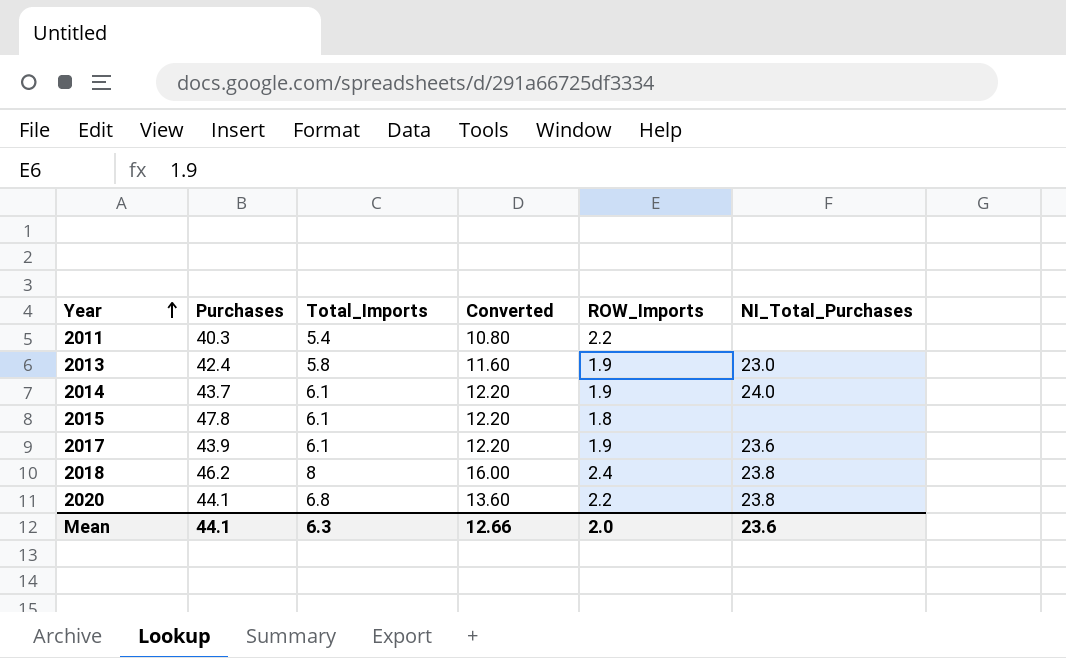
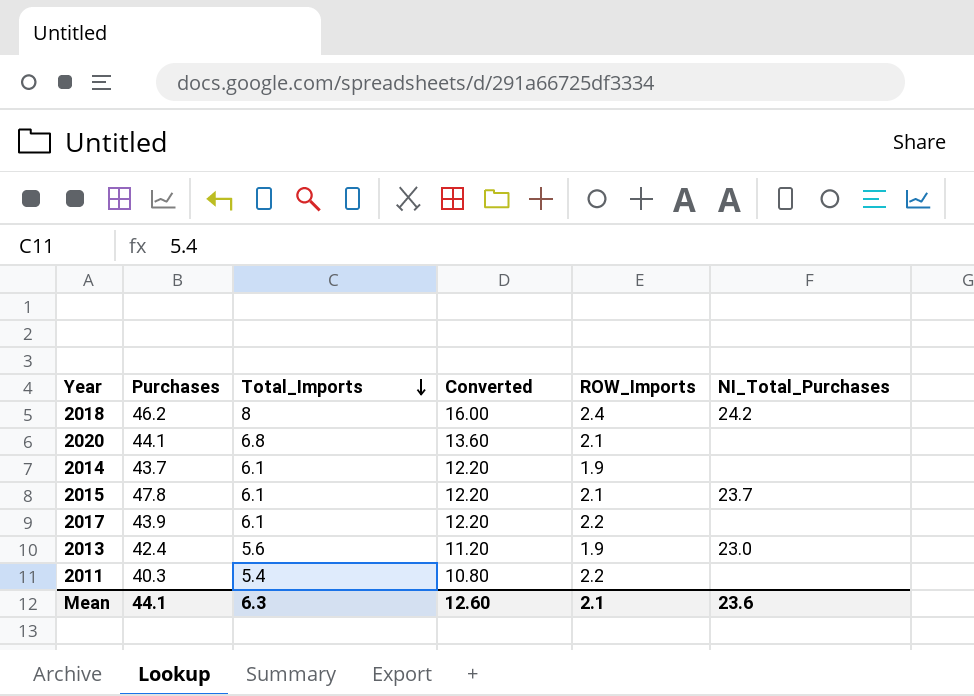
row order: Year ascending -> Total_Imports descending
2018 | NI_Total_Purchases: 23.8 -> 24.2
2020 | ROW_Imports: 2.2 -> 2.1
2020 | NI_Total_Purchases: 23.8 -> none
2014 | NI_Total_Purchases: 24.0 -> none
2015 | ROW_Imports: 1.8 -> 2.1
2015 | NI_Total_Purchases: none -> 23.7
2017 | ROW_Imports: 1.9 -> 2.2
2017 | NI_Total_Purchases: 23.6 -> none
2013 | Total_Imports: 5.8 -> 5.6
2013 | Converted: 11.60 -> 11.20
Mean | Converted: 12.66 -> 12.60
Mean | ROW_Imports: 2.0 -> 2.1

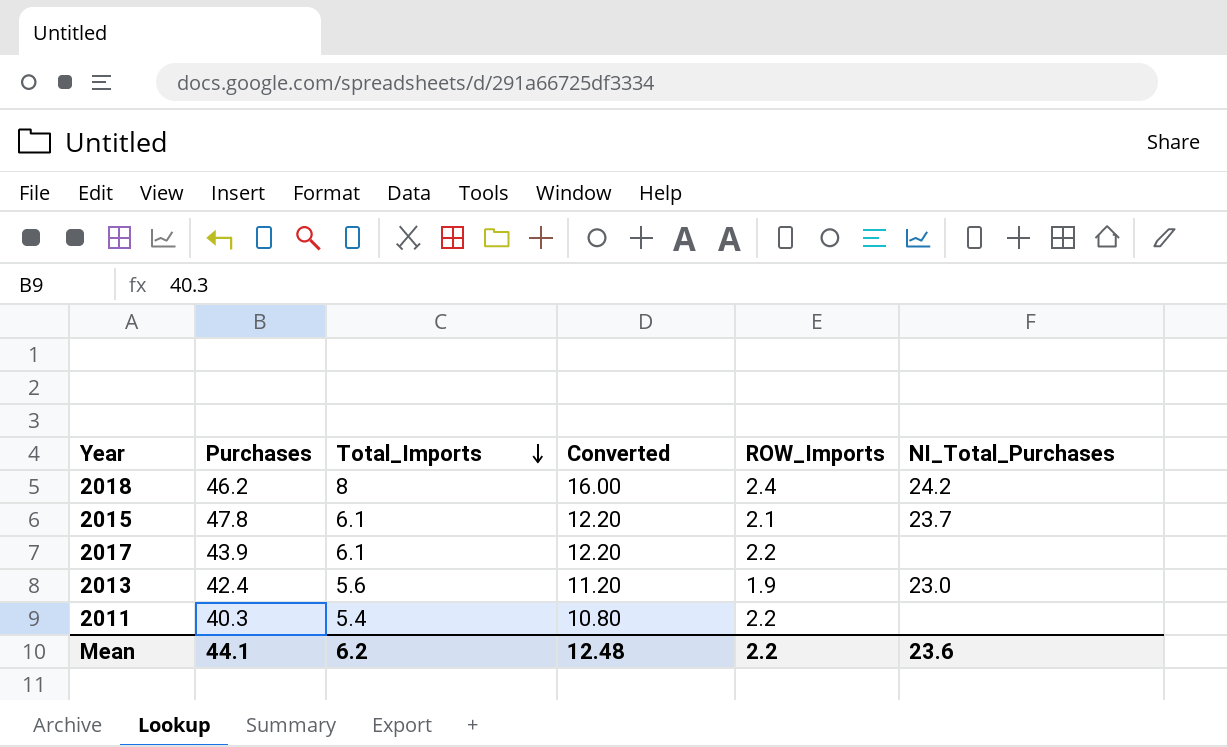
row 2020: 44.1 | 6.8 | 13.60 | 2.1 | none -> none
row 2014: 43.7 | 6.1 | 12.20 | 1.9 | none -> none
Mean | Total_Imports: 6.3 -> 6.2
Mean | Converted: 12.60 -> 12.48
Mean | ROW_Imports: 2.1 -> 2.2

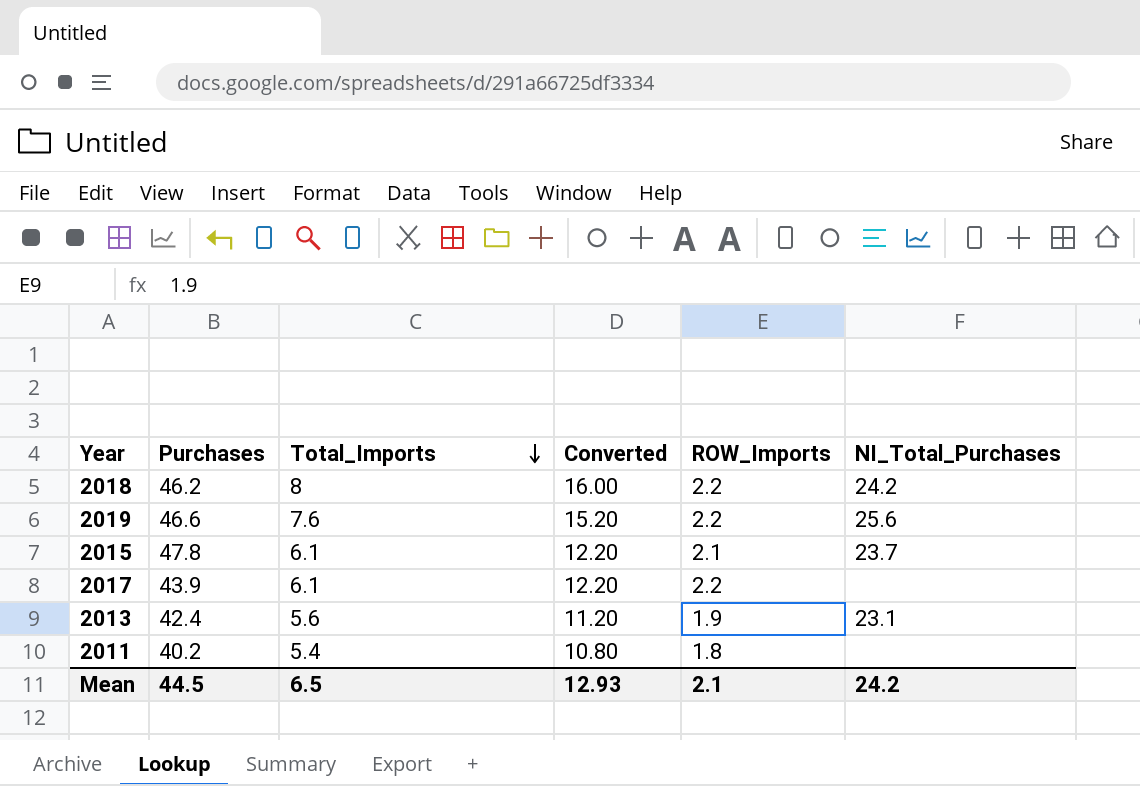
2018 | ROW_Imports: 2.4 -> 2.2
row 2019: none -> 46.6 | 7.6 | 15.20 | 2.2 | 25.6
2013 | NI_Total_Purchases: 23.0 -> 23.1
2011 | Purchases: 40.3 -> 40.2
2011 | ROW_Imports: 2.2 -> 1.8
Mean | Purchases: 44.1 -> 44.5
Mean | Total_Imports: 6.2 -> 6.5
Mean | Converted: 12.48 -> 12.93
Mean | ROW_Imports: 2.2 -> 2.1
Mean | NI_Total_Purchases: 23.6 -> 24.2

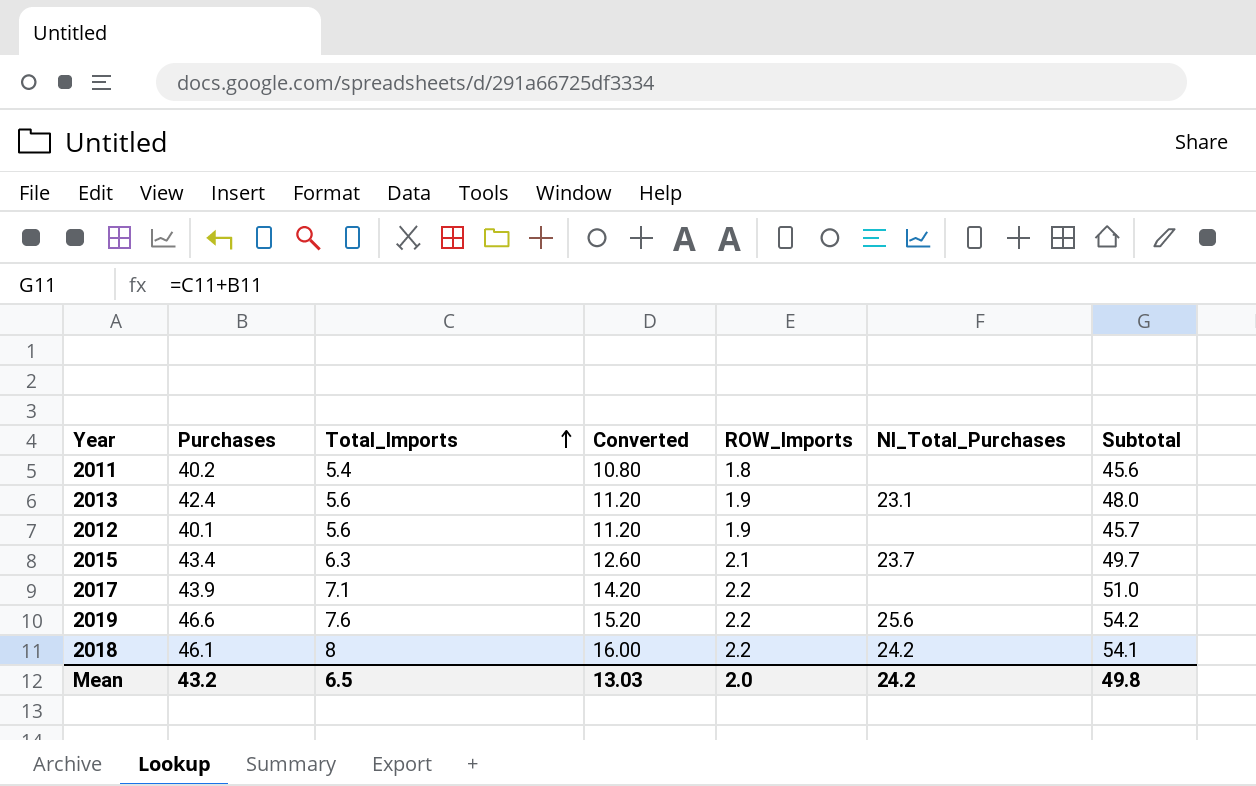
row order: Total_Imports descending -> Total_Imports ascending
column Subtotal | formula: none -> [Purchases] + [Total_Imports]
row 2012: none -> 40.1 | 5.6 | 11.20 | 1.9 | none | 45.7
2015 | Purchases: 47.8 -> 43.4
2015 | Total_Imports: 6.1 -> 6.3
2015 | Converted: 12.20 -> 12.60
2017 | Total_Imports: 6.1 -> 7.1
2017 | Converted: 12.20 -> 14.20
2018 | Purchases: 46.2 -> 46.1
Mean | Purchases: 44.5 -> 43.2
Mean | Converted: 12.93 -> 13.03
Mean | ROW_Imports: 2.1 -> 2.0

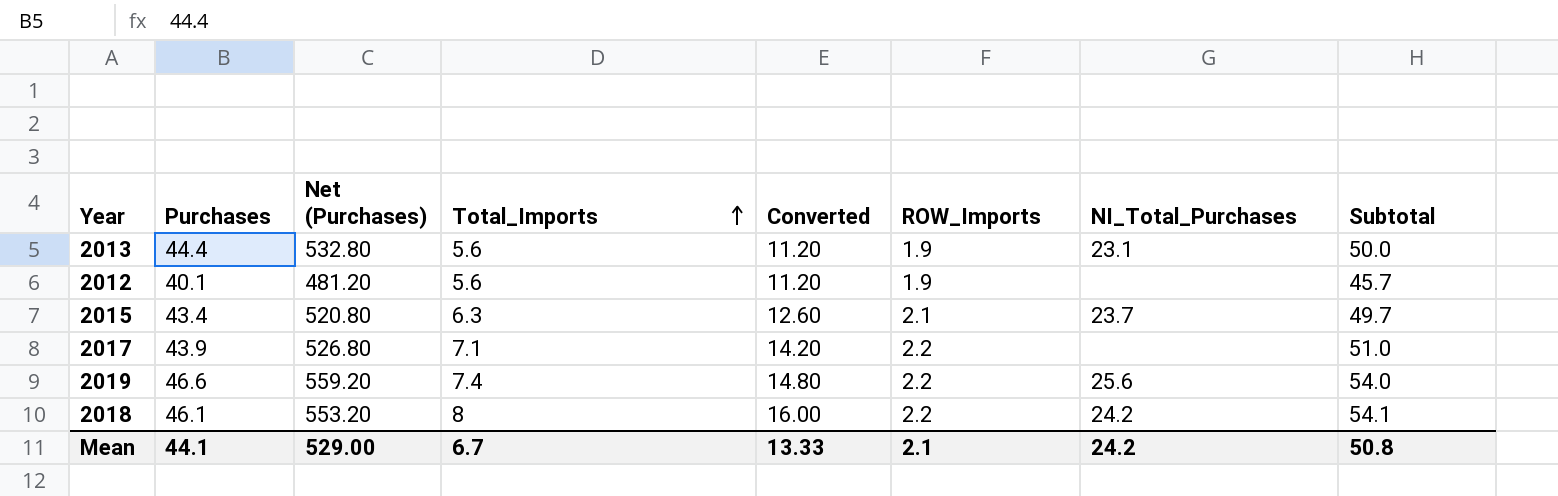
column Net (Purchases) | formula: none -> [Purchases] * 12
row 2011: 40.2 | 5.4 | 10.80 | 1.8 | none | 45.6 -> none
2013 | Purchases: 42.4 -> 44.4
2013 | Subtotal: 48.0 -> 50.0
2019 | Total_Imports: 7.6 -> 7.4
2019 | Converted: 15.20 -> 14.80
2019 | Subtotal: 54.2 -> 54.0
Mean | Purchases: 43.2 -> 44.1
Mean | Total_Imports: 6.5 -> 6.7
Mean | Converted: 13.03 -> 13.33
Mean | ROW_Imports: 2.0 -> 2.1
Mean | Subtotal: 49.8 -> 50.8

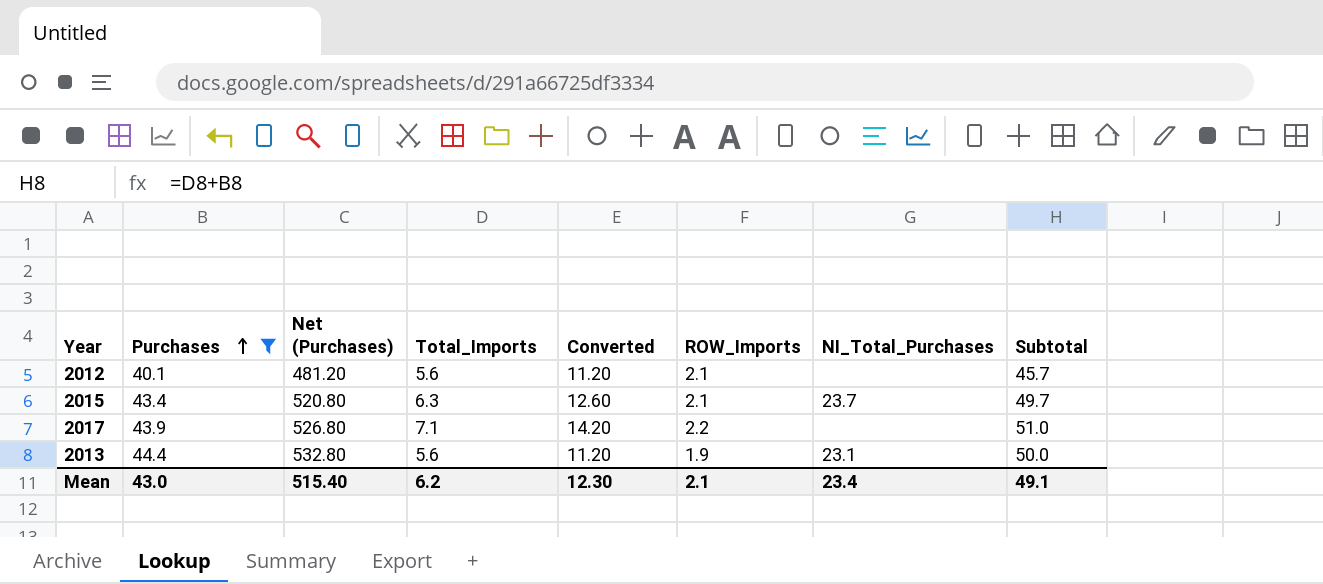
filter: none -> Purchases <= 44.4
row order: Total_Imports ascending -> Purchases ascending
2012 | ROW_Imports: 1.9 -> 2.1
Mean | Purchases: 44.1 -> 43.0
Mean | Net (Purchases): 529.00 -> 515.40
Mean | Total_Imports: 6.7 -> 6.2
Mean | Converted: 13.33 -> 12.30
Mean | NI_Total_Purchases: 24.2 -> 23.4
Mean | Subtotal: 50.8 -> 49.1

